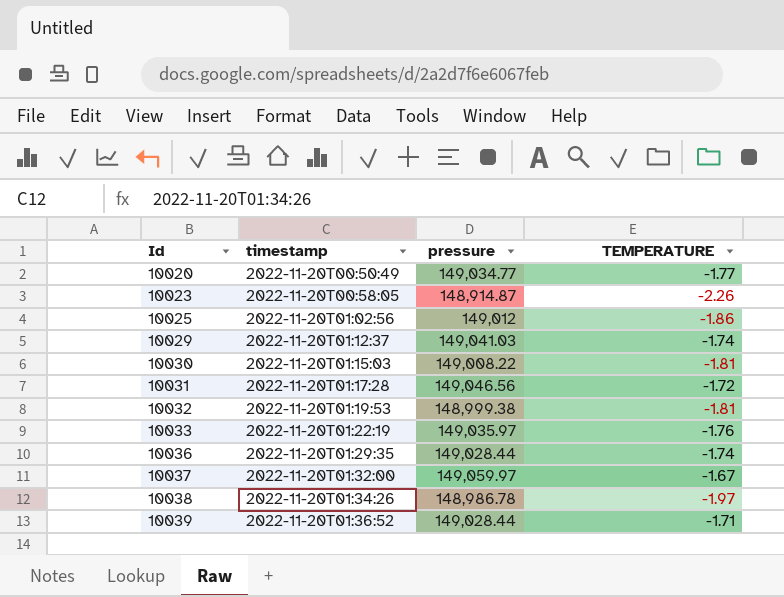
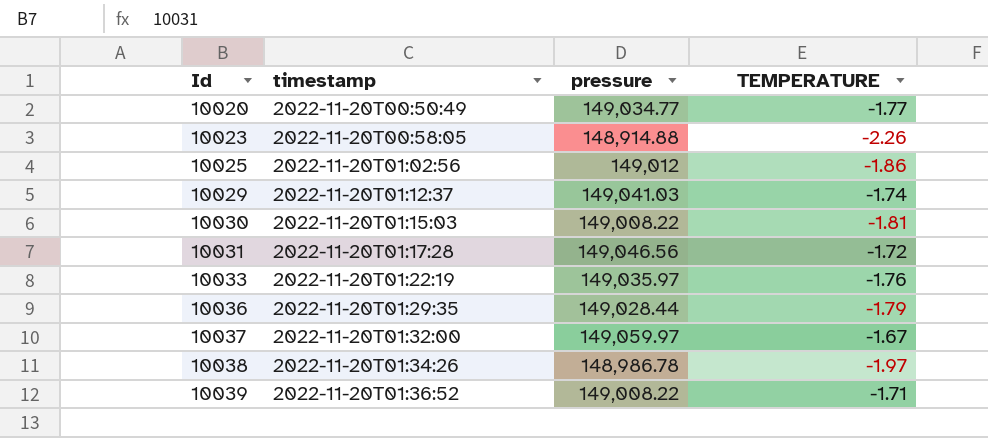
row 10032: 2022-11-20T01:19:53 | 148,999.38 | -1.81 -> none
10023 | pressure: 148,914.87 -> 148,914.88
10036 | TEMPERATURE: -1.74 -> -1.79
10039 | pressure: 149,028.44 -> 149,008.22

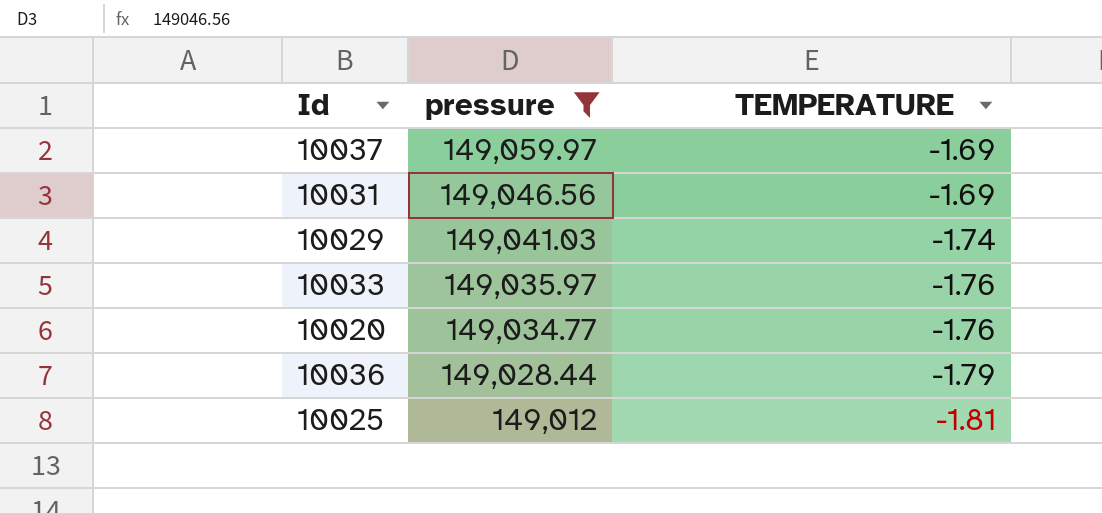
filter: none -> pressure >= 149,012
row order: Id ascending -> pressure descending
column timestamp | position: 2 -> none
10037 | TEMPERATURE: -1.67 -> -1.69
10031 | TEMPERATURE: -1.72 -> -1.69
10020 | TEMPERATURE: -1.77 -> -1.76
10025 | TEMPERATURE: -1.86 -> -1.81

